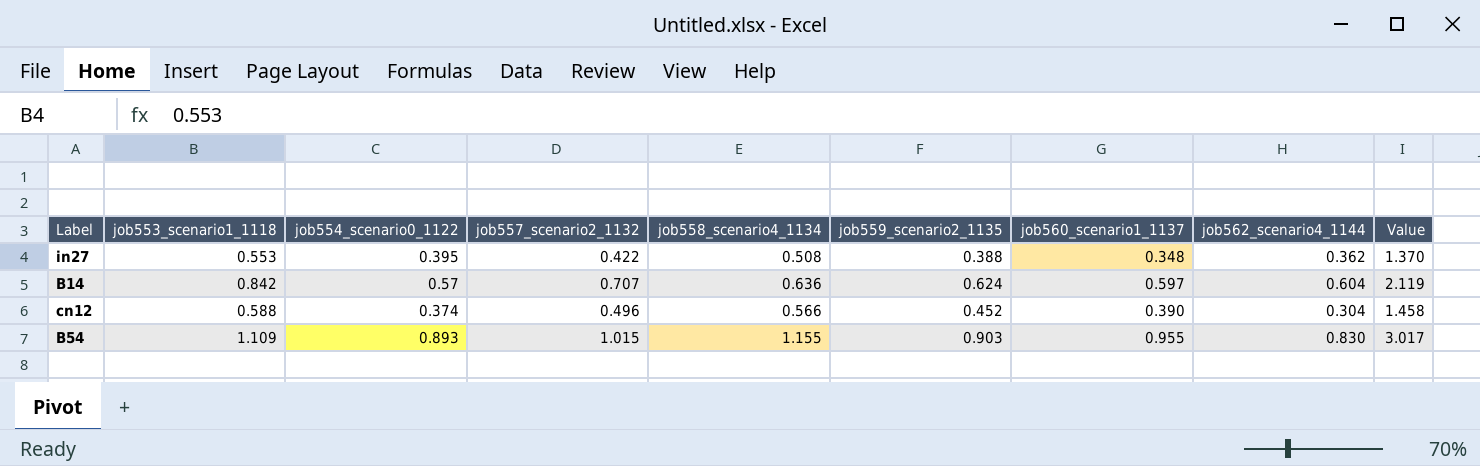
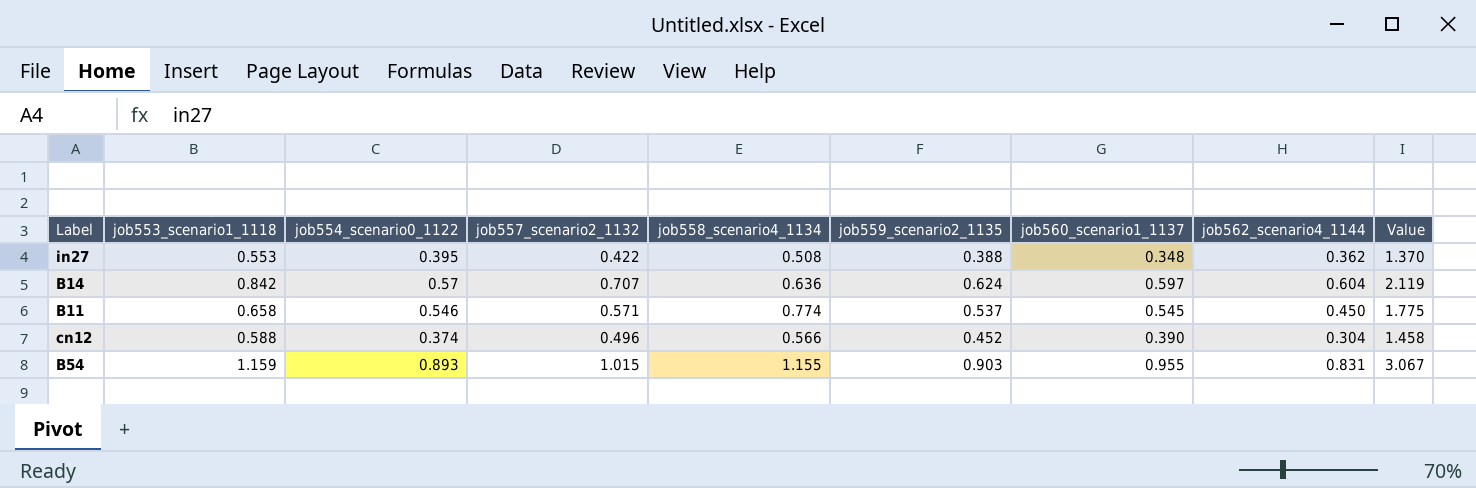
row B11: none -> 0.658 | 0.546 | 0.571 | 0.774 | 0.537 | 0.545 | 0.450 | 1.775
B54 | job553_scenario1_1118: 1.109 -> 1.159
B54 | job562_scenario4_1144: 0.830 -> 0.831
B54 | Value: 3.017 -> 3.067

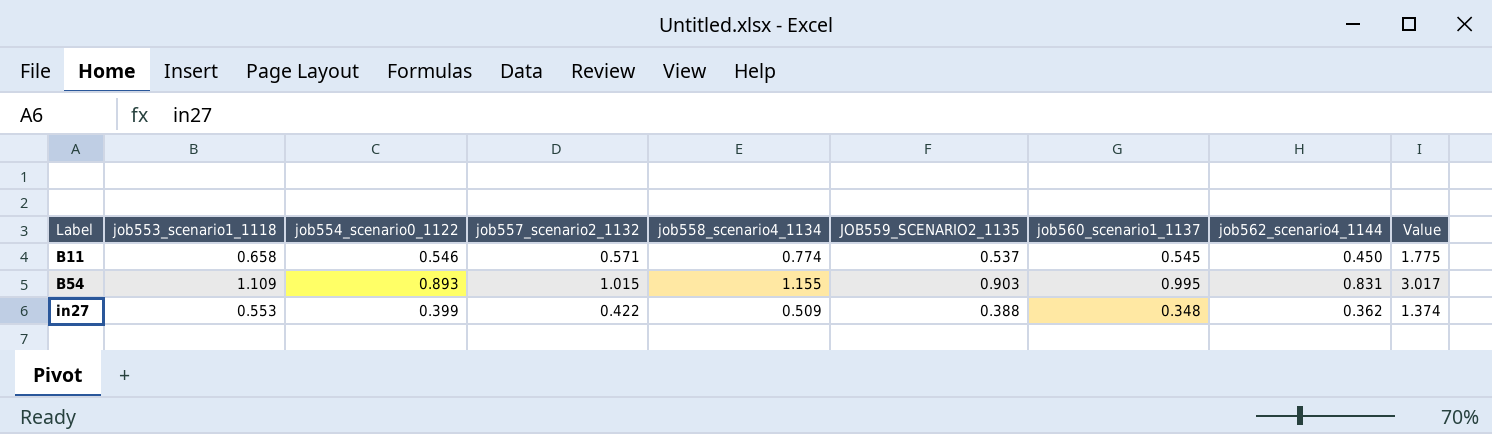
row order: none -> Label ascending
column name: job559_scenario2_1135 -> JOB559_SCENARIO2_1135
row B14: 0.842 | 0.57 | 0.707 | 0.636 | 0.624 | 0.597 | 0.604 | 2.119 -> none
row cn12: 0.588 | 0.374 | 0.496 | 0.566 | 0.452 | 0.390 | 0.304 | 1.458 -> none
B54 | job553_scenario1_1118: 1.159 -> 1.109
B54 | job560_scenario1_1137: 0.955 -> 0.995
B54 | Value: 3.067 -> 3.017
in27 | job554_scenario0_1122: 0.395 -> 0.399
in27 | job558_scenario4_1134: 0.508 -> 0.509
in27 | Value: 1.370 -> 1.374

